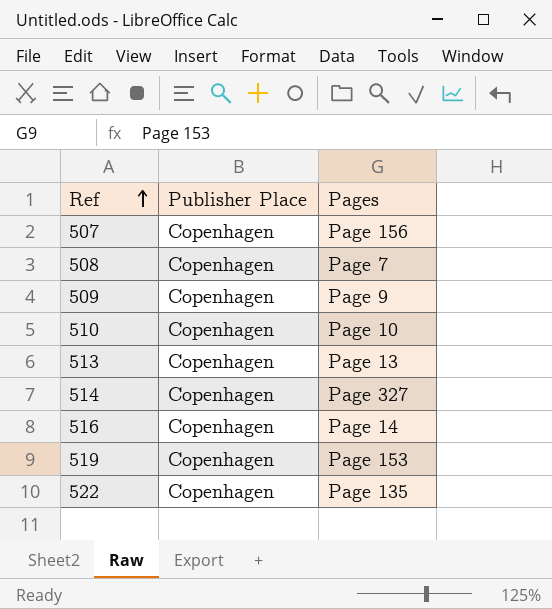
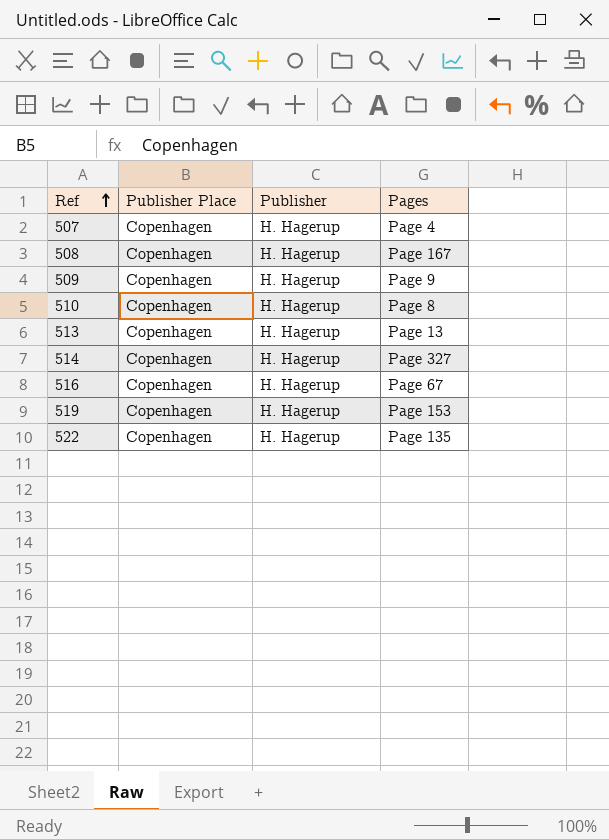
column Publisher | position: none -> 3
507 | Pages: Page 156 -> Page 4
508 | Pages: Page 7 -> Page 167
510 | Pages: Page 10 -> Page 8
516 | Pages: Page 14 -> Page 67

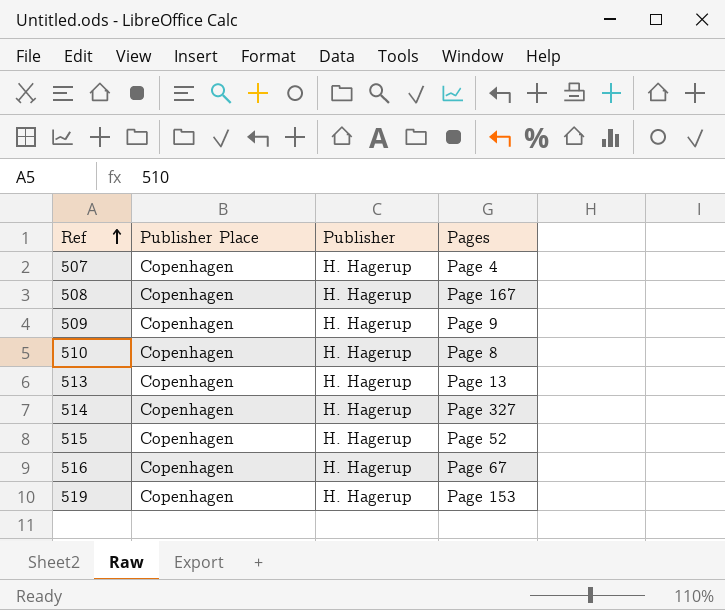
row 522: Copenhagen | H. Hagerup | Page 135 -> none
row 515: none -> Copenhagen | H. Hagerup | Page 52

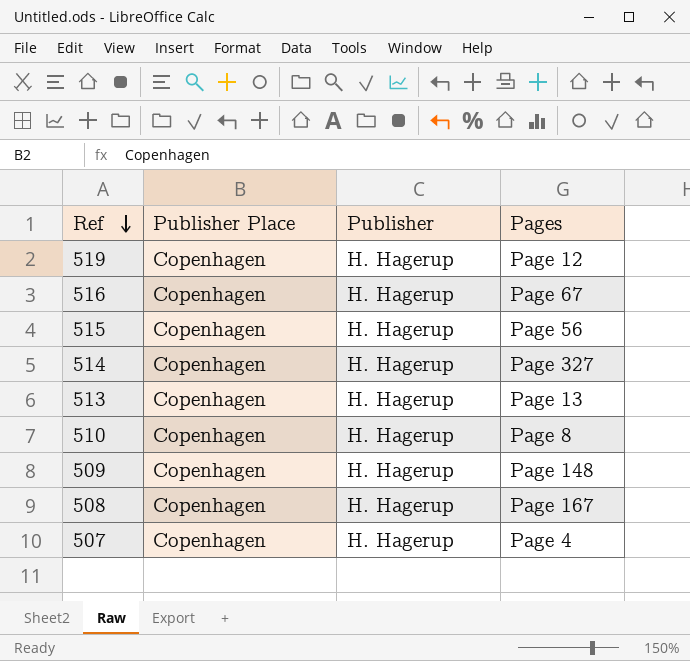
row order: Ref ascending -> Ref descending
519 | Pages: Page 153 -> Page 12
515 | Pages: Page 52 -> Page 56
509 | Pages: Page 9 -> Page 148

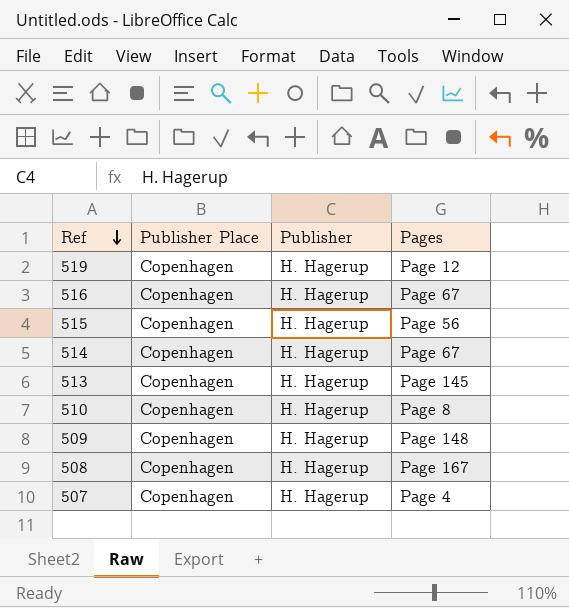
514 | Pages: Page 327 -> Page 67
513 | Pages: Page 13 -> Page 145

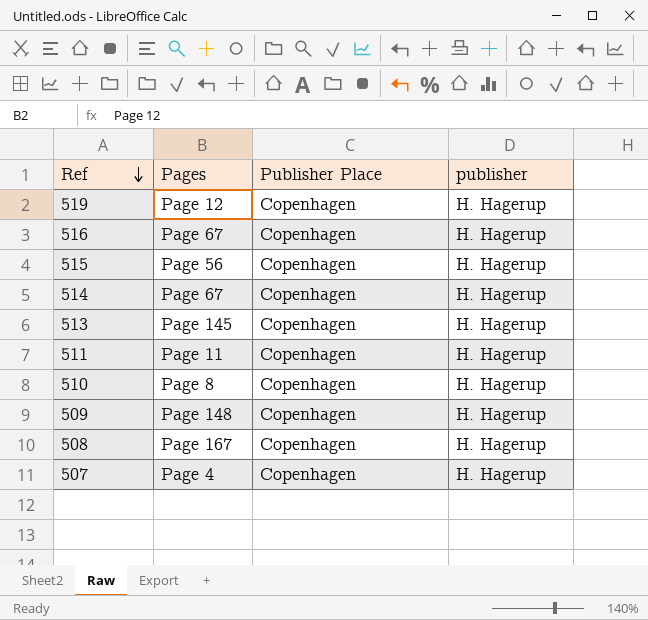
column Pages | position: 4 -> 2
column name: Publisher -> publisher
row 511: none -> Page 11 | Copenhagen | H. Hagerup

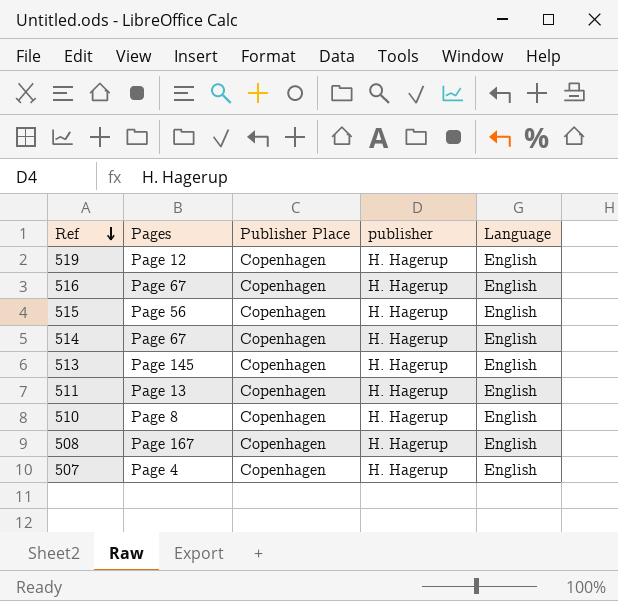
column Language | position: none -> 5
row 509: Page 148 | Copenhagen | H. Hagerup -> none
511 | Pages: Page 11 -> Page 13

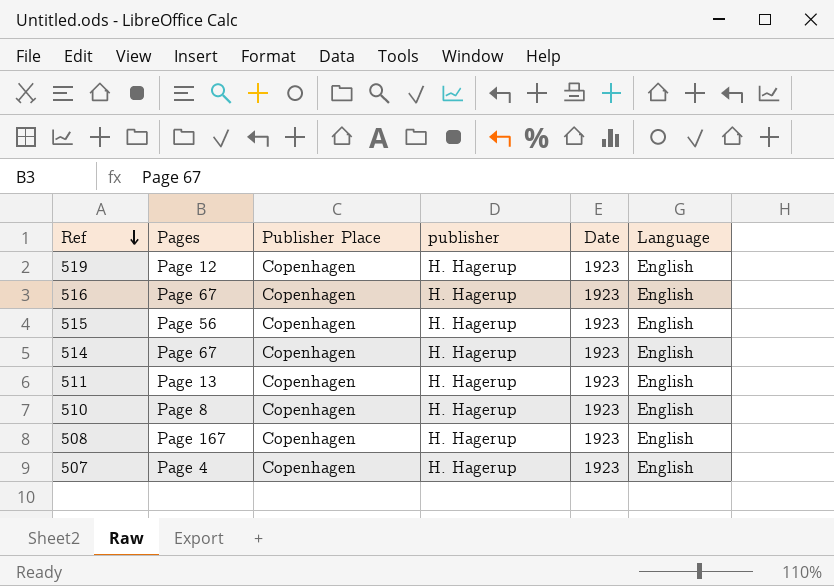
column Date | position: none -> 5
row 513: Page 145 | Copenhagen | H. Hagerup | English -> none

